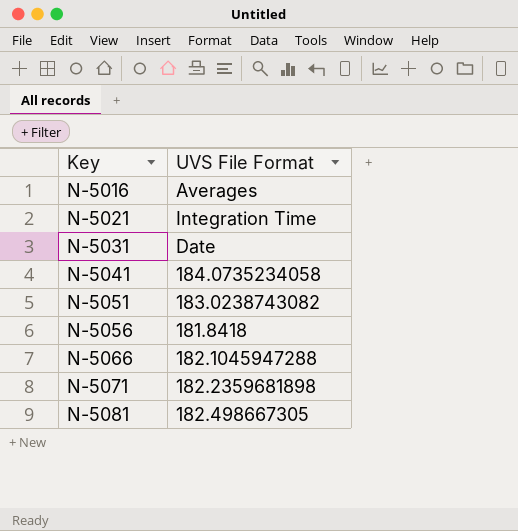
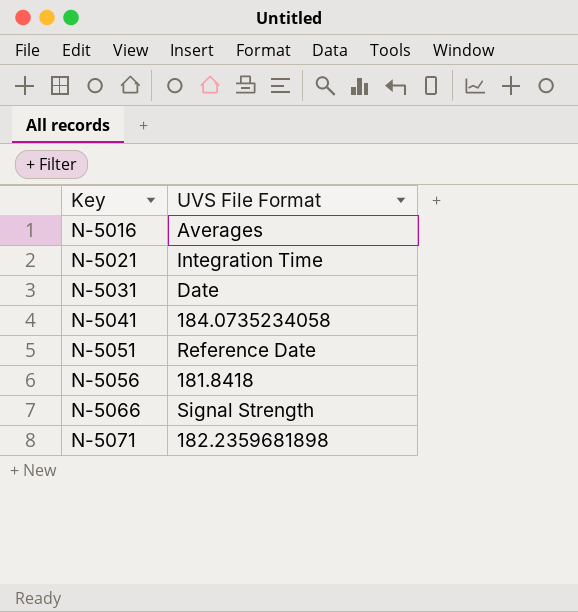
row N-5081: 182.498667305 -> none
N-5051 | UVS File Format: 183.0238743082 -> Reference Date
N-5066 | UVS File Format: 182.1045947288 -> Signal Strength

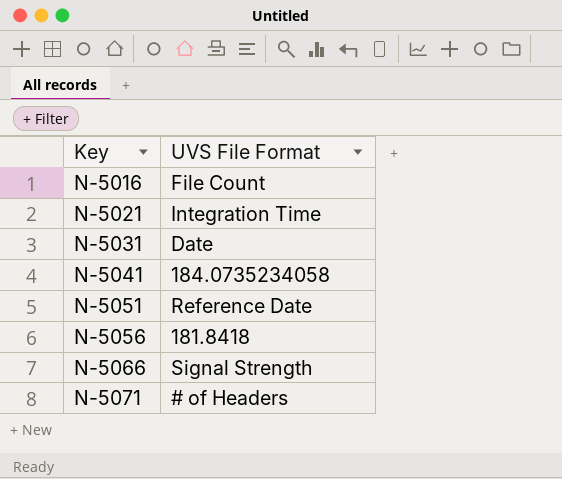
N-5016 | UVS File Format: Averages -> File Count
N-5071 | UVS File Format: 182.2359681898 -> # of Headers

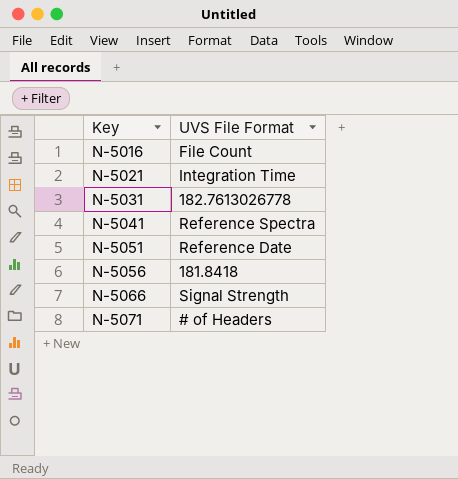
N-5031 | UVS File Format: Date -> 182.7613026778
N-5041 | UVS File Format: 184.0735234058 -> Reference Spectra

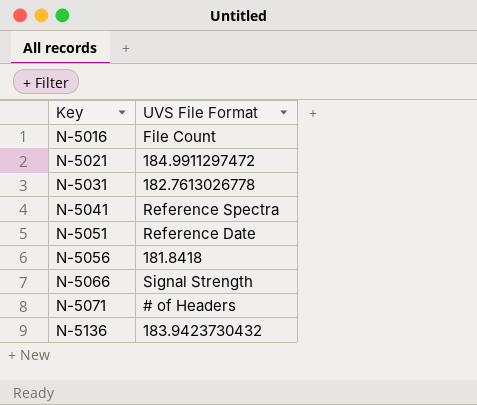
N-5021 | UVS File Format: Integration Time -> 184.9911297472
row N-5136: none -> 183.9423730432

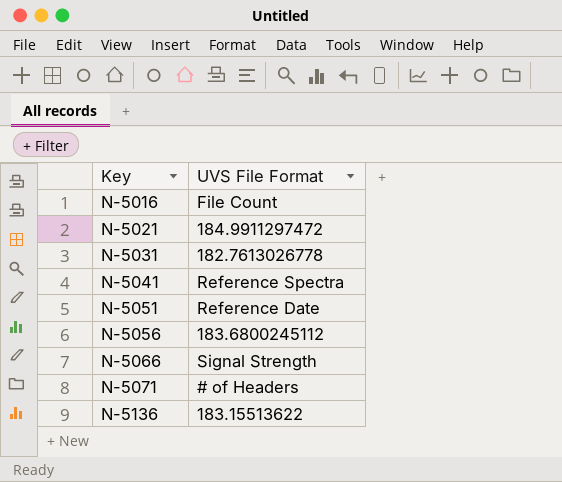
N-5056 | UVS File Format: 181.8418 -> 183.6800245112
N-5136 | UVS File Format: 183.9423730432 -> 183.15513622

